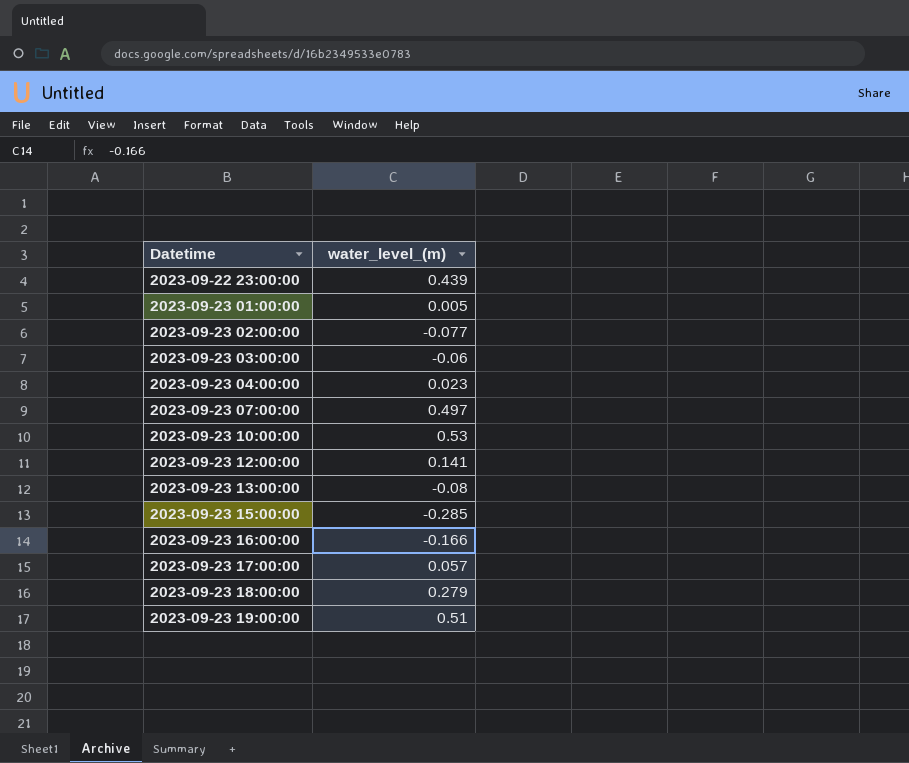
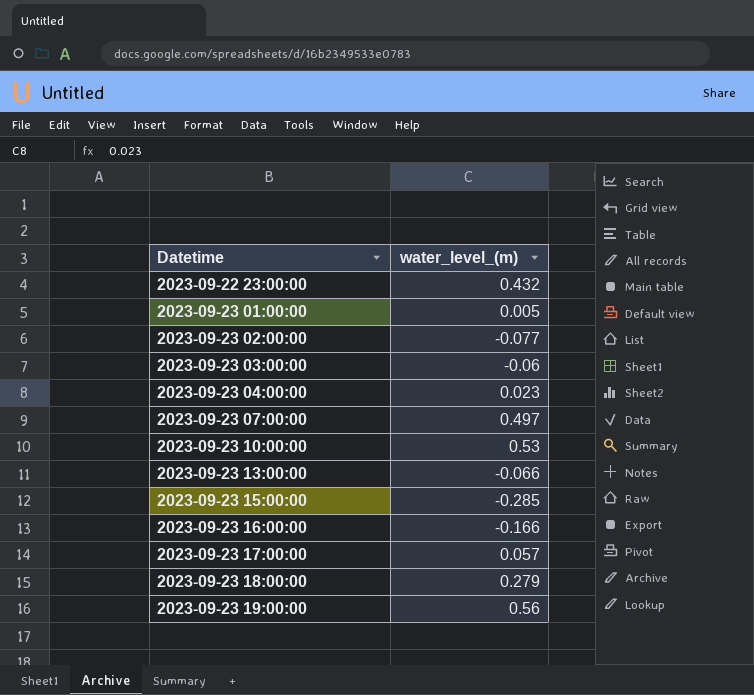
row 2023-09-23 12:00:00: 0.141 -> none
2023-09-22 23:00:00 | water_level_(m): 0.439 -> 0.432
2023-09-23 13:00:00 | water_level_(m): -0.08 -> -0.066
2023-09-23 19:00:00 | water_level_(m): 0.51 -> 0.56

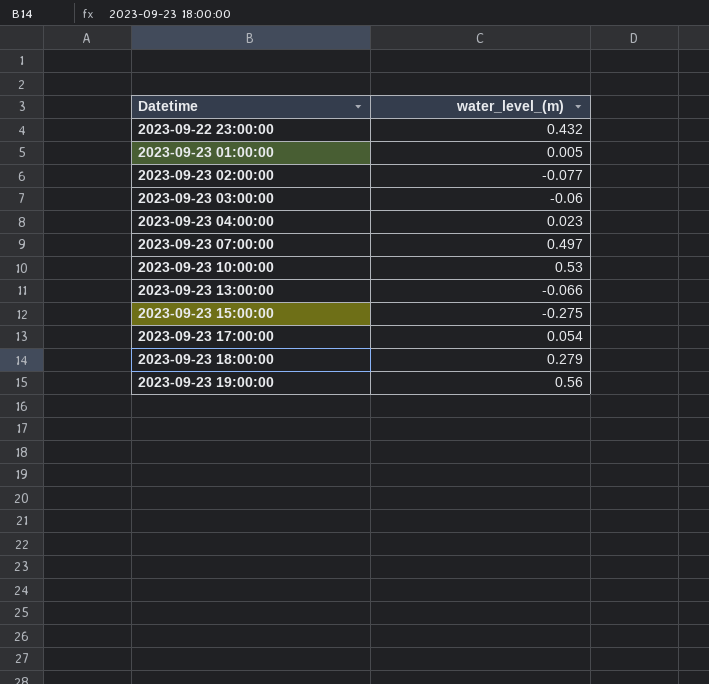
row 2023-09-23 16:00:00: -0.166 -> none
2023-09-23 15:00:00 | water_level_(m): -0.285 -> -0.275
2023-09-23 17:00:00 | water_level_(m): 0.057 -> 0.054

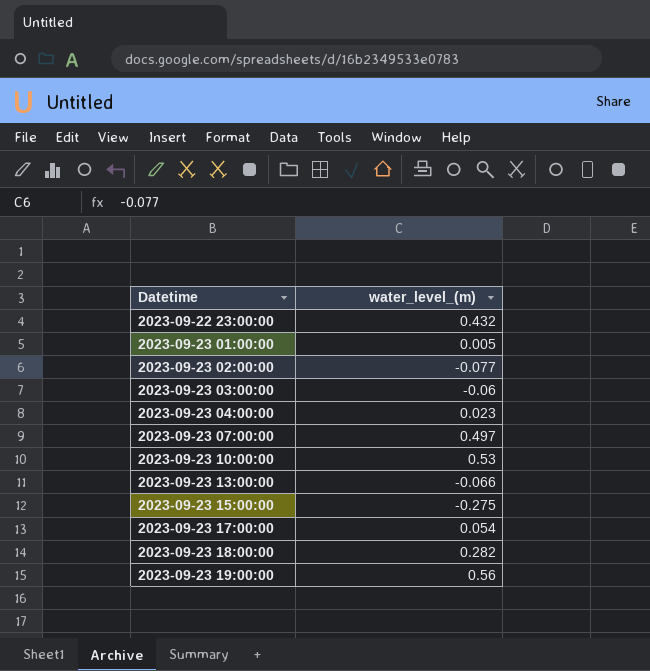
2023-09-23 18:00:00 | water_level_(m): 0.279 -> 0.282

